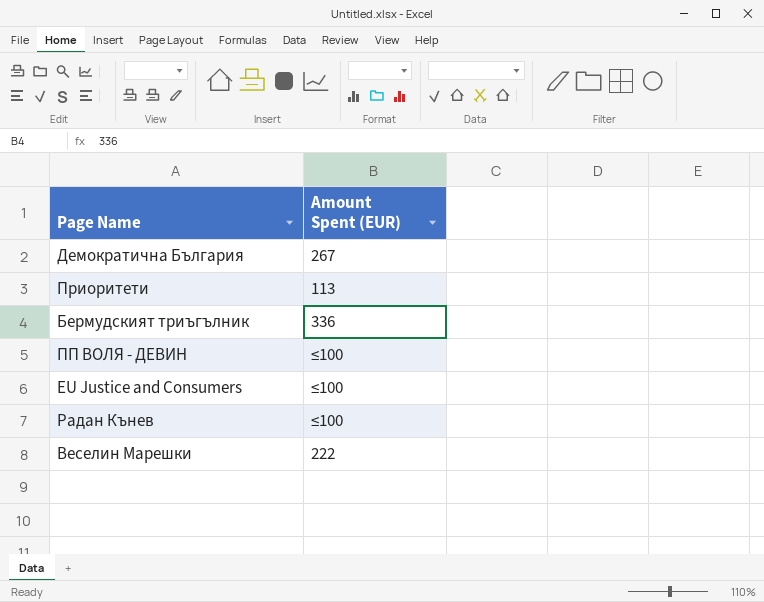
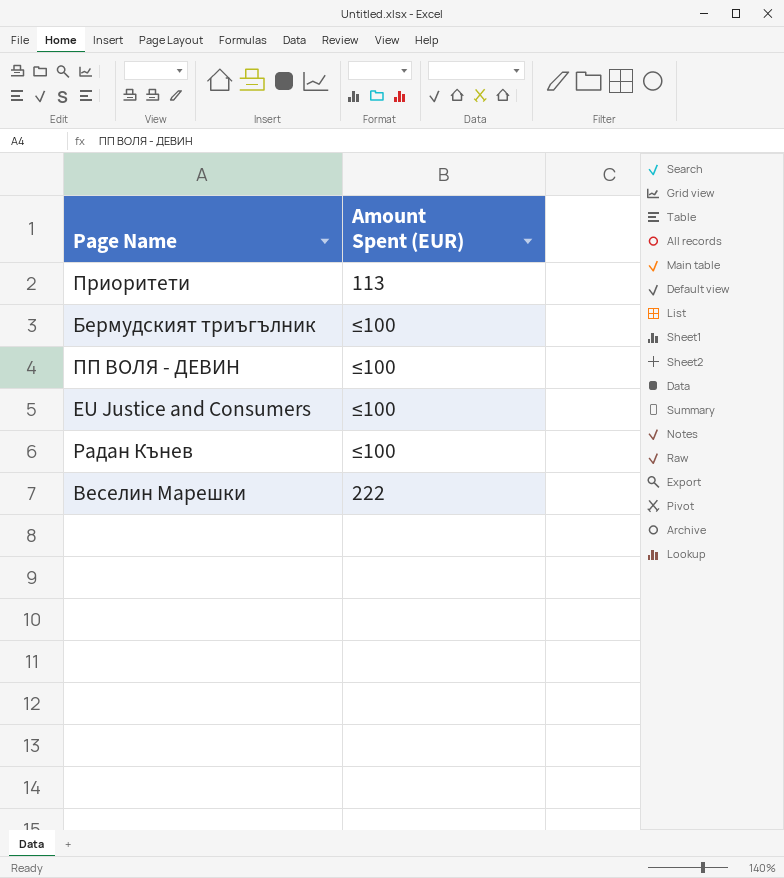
row Демократична България: 267 -> none
Бермудският триъгълник | Amount Spent (EUR): 336 -> ≤100

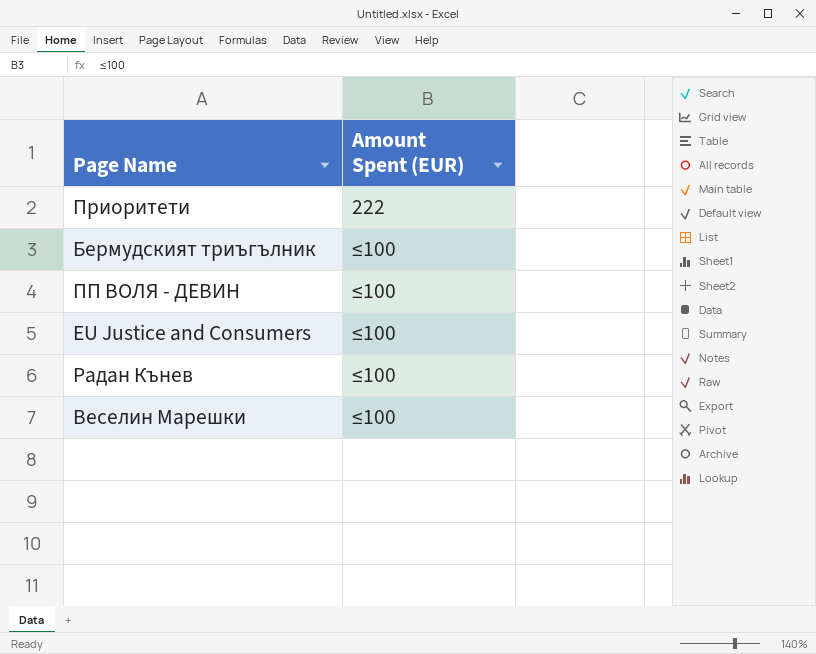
Приоритети | Amount Spent (EUR): 113 -> 222
Веселин Марешки | Amount Spent (EUR): 222 -> ≤100

